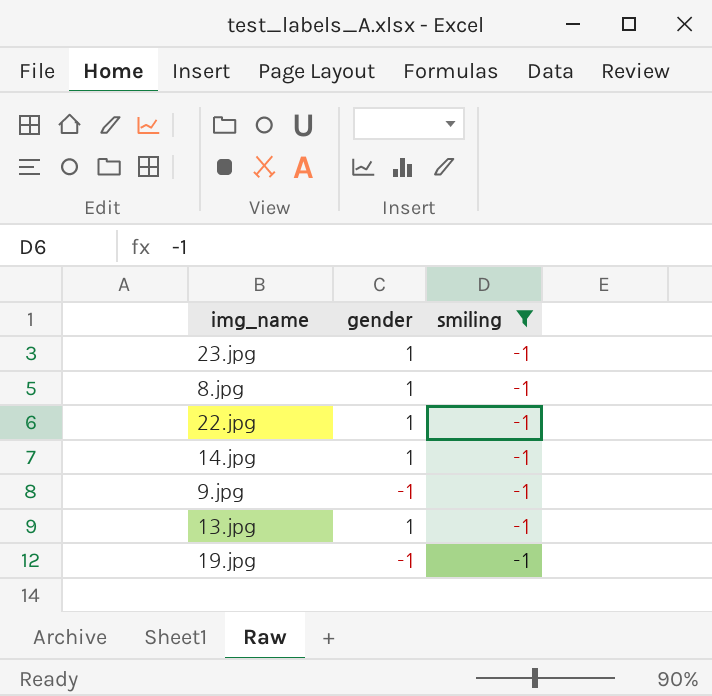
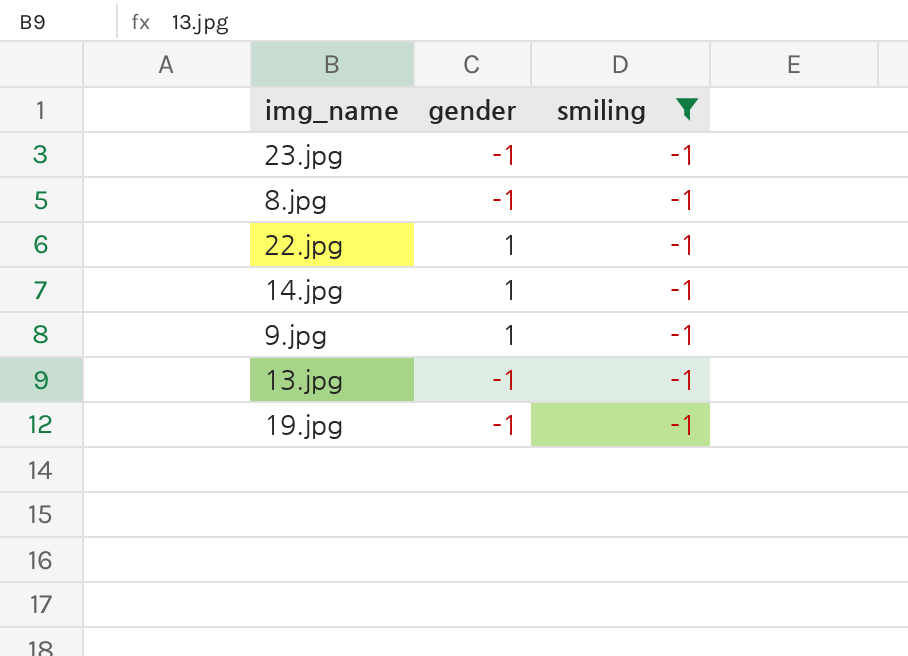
23.jpg | gender: 1 -> -1
8.jpg | gender: 1 -> -1
9.jpg | gender: -1 -> 1
13.jpg | gender: 1 -> -1

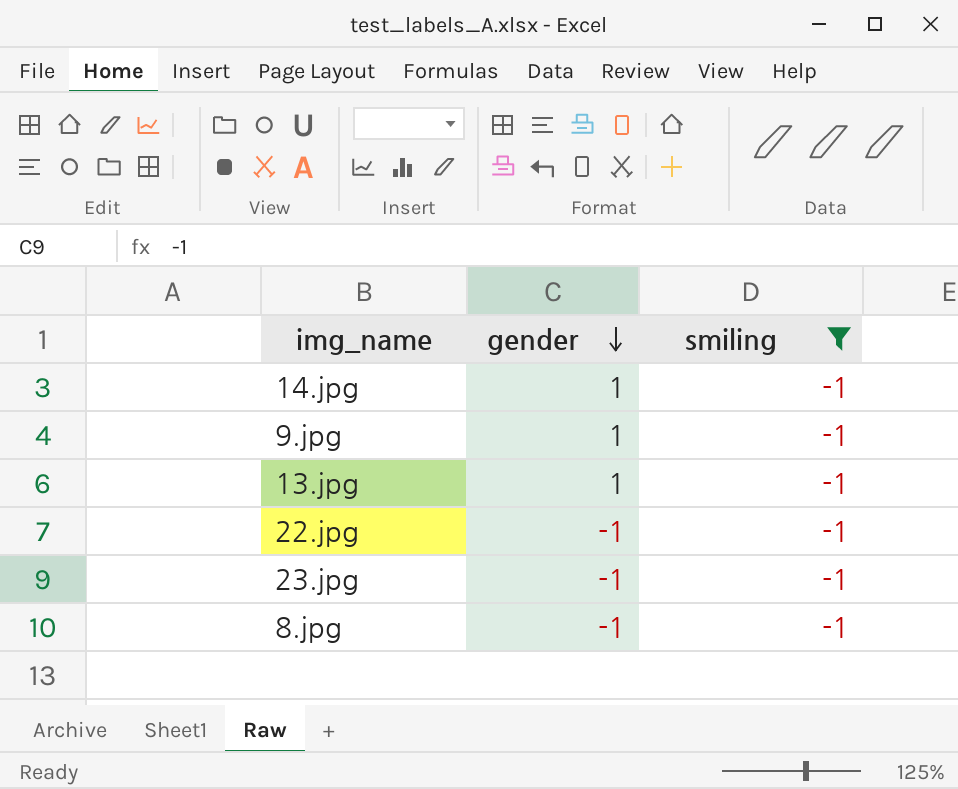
row order: none -> gender descending
row 19.jpg: -1 | -1 -> none
13.jpg | gender: -1 -> 1
22.jpg | gender: 1 -> -1

